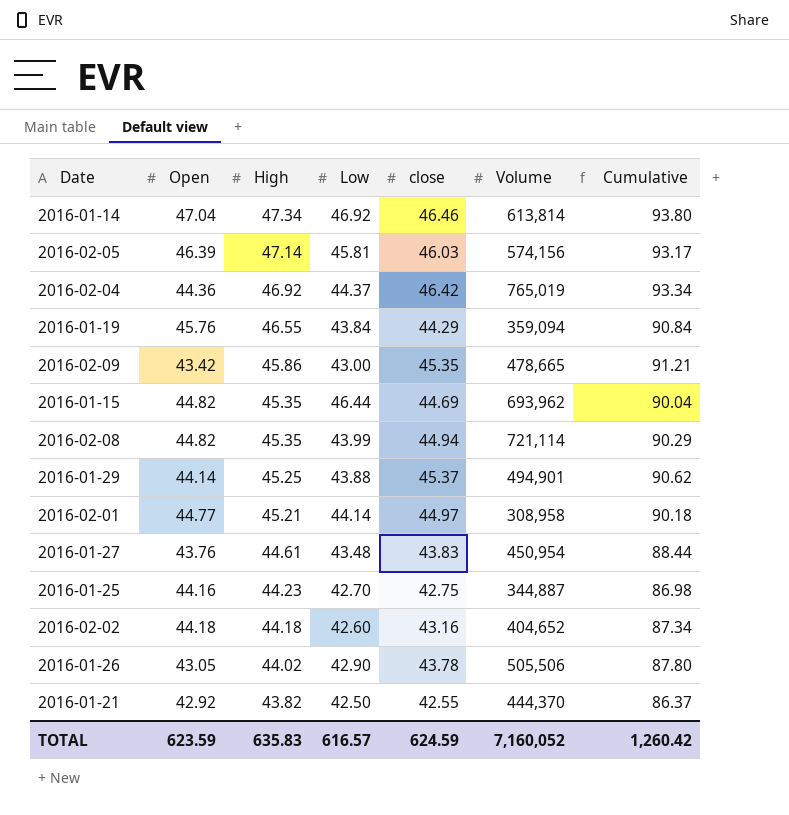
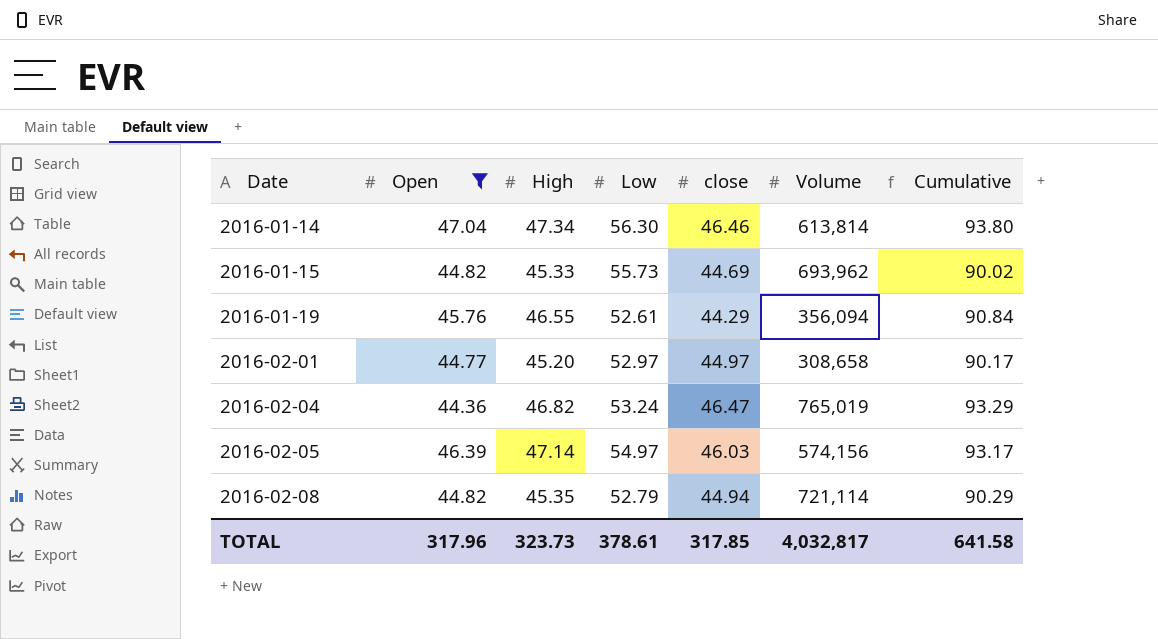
filter: none -> Open >= 44.36
row order: High descending -> Date ascending
2016-01-14 | Low: 46.92 -> 56.30
2016-01-15 | High: 45.35 -> 45.33
2016-01-15 | Low: 46.44 -> 55.73
2016-01-15 | Cumulative: 90.04 -> 90.02
2016-01-19 | Low: 43.84 -> 52.61
2016-01-19 | Volume: 359,094 -> 356,094
2016-02-01 | High: 45.21 -> 45.20
2016-02-01 | Low: 44.14 -> 52.97
2016-02-01 | Volume: 308,958 -> 308,658
2016-02-01 | Cumulative: 90.18 -> 90.17
2016-02-04 | High: 46.92 -> 46.82
2016-02-04 | Low: 44.37 -> 53.24
2016-02-04 | close: 46.42 -> 46.47
2016-02-04 | Cumulative: 93.34 -> 93.29
2016-02-05 | Low: 45.81 -> 54.97
2016-02-08 | Low: 43.99 -> 52.79
TOTAL | Open: 623.59 -> 317.96
TOTAL | High: 635.83 -> 323.73
TOTAL | Low: 616.57 -> 378.61
TOTAL | close: 624.59 -> 317.85
TOTAL | Volume: 7,160,052 -> 4,032,817
TOTAL | Cumulative: 1,260.42 -> 641.58

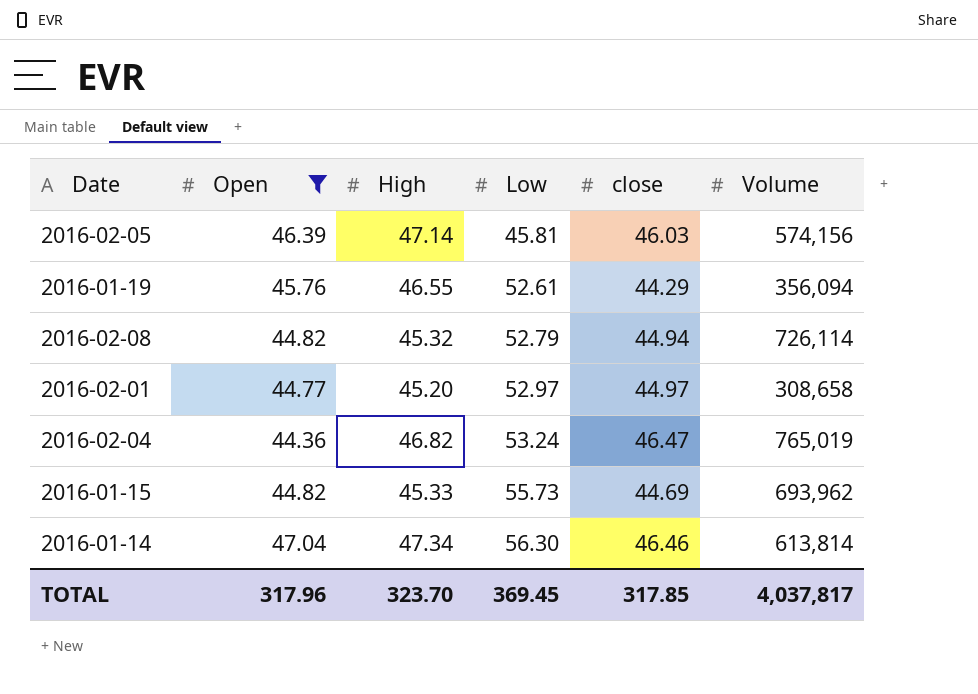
row order: Date ascending -> Low ascending
column Cumulative | formula: [High] + [close] -> none
2016-02-05 | Low: 54.97 -> 45.81
2016-02-08 | High: 45.35 -> 45.32
2016-02-08 | Volume: 721,114 -> 726,114
TOTAL | High: 323.73 -> 323.70
TOTAL | Low: 378.61 -> 369.45
TOTAL | Volume: 4,032,817 -> 4,037,817

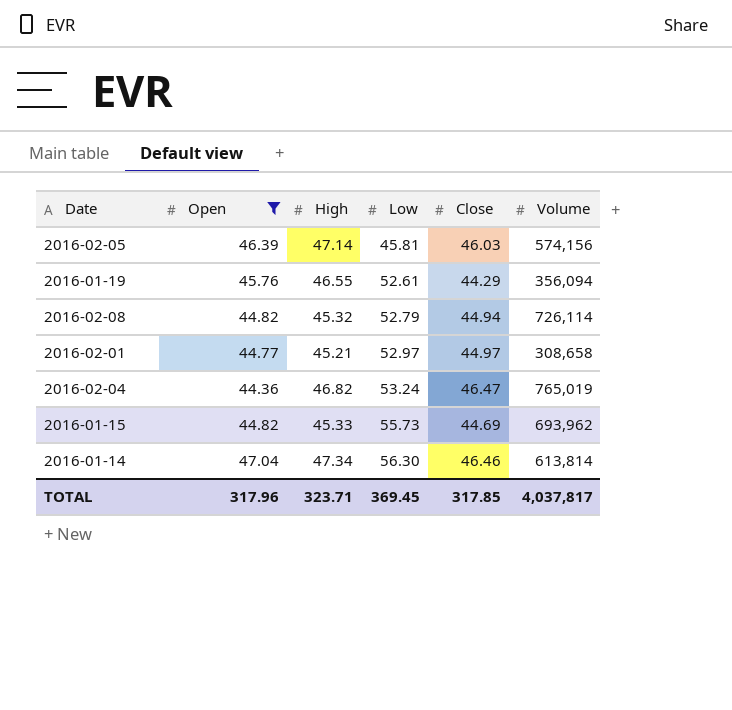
column name: close -> Close
2016-02-01 | High: 45.20 -> 45.21
TOTAL | High: 323.70 -> 323.71

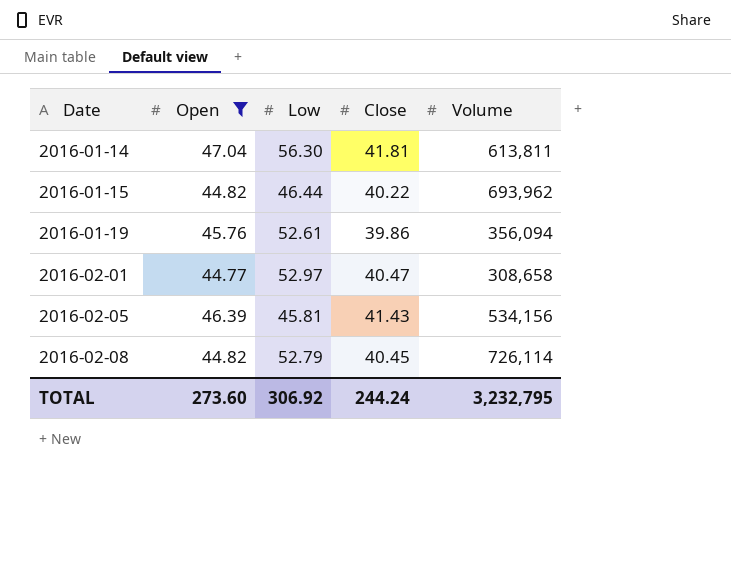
row order: Low ascending -> Date ascending
column High | position: 3 -> none
row 2016-02-04: 44.36 | 46.82 | 53.24 | 46.47 | 765,019 -> none
2016-01-14 | Close: 46.46 -> 41.81
2016-01-14 | Volume: 613,814 -> 613,811
2016-01-15 | Low: 55.73 -> 46.44
2016-01-15 | Close: 44.69 -> 40.22
2016-01-19 | Close: 44.29 -> 39.86
2016-02-01 | Close: 44.97 -> 40.47
2016-02-05 | Close: 46.03 -> 41.43
2016-02-05 | Volume: 574,156 -> 534,156
2016-02-08 | Close: 44.94 -> 40.45
TOTAL | Open: 317.96 -> 273.60
TOTAL | Low: 369.45 -> 306.92
TOTAL | Close: 317.85 -> 244.24
TOTAL | Volume: 4,037,817 -> 3,232,795

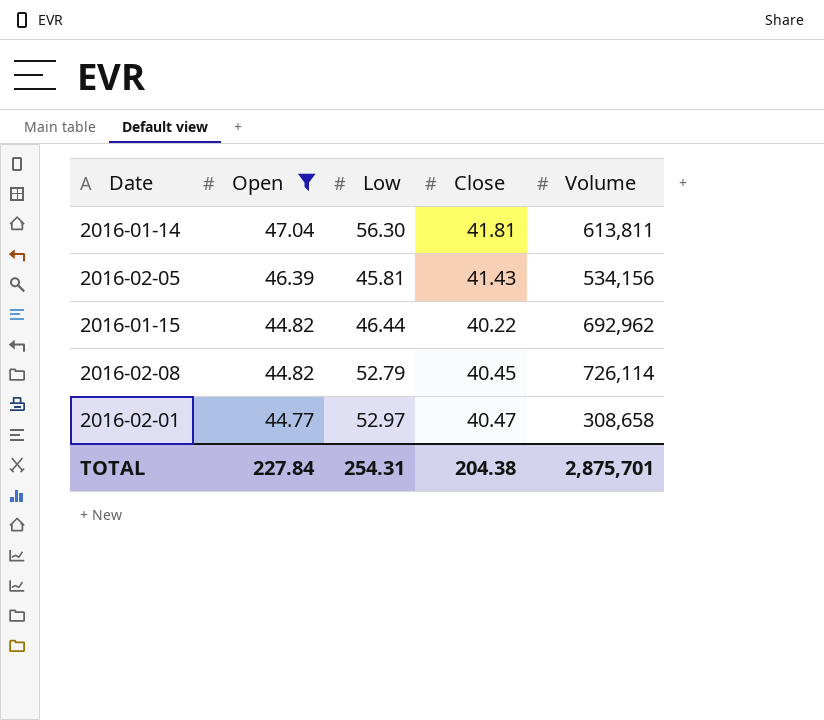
row order: Date ascending -> Open descending
row 2016-01-19: 45.76 | 52.61 | 39.86 | 356,094 -> none
2016-01-15 | Volume: 693,962 -> 692,962
TOTAL | Open: 273.60 -> 227.84
TOTAL | Low: 306.92 -> 254.31
TOTAL | Close: 244.24 -> 204.38
TOTAL | Volume: 3,232,795 -> 2,875,701

